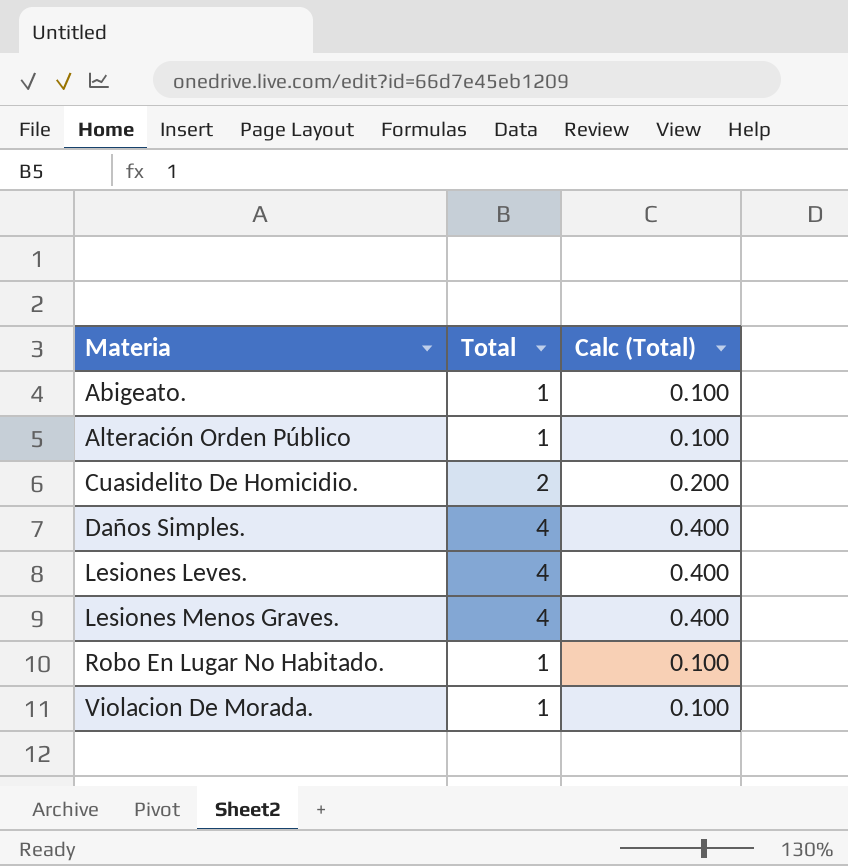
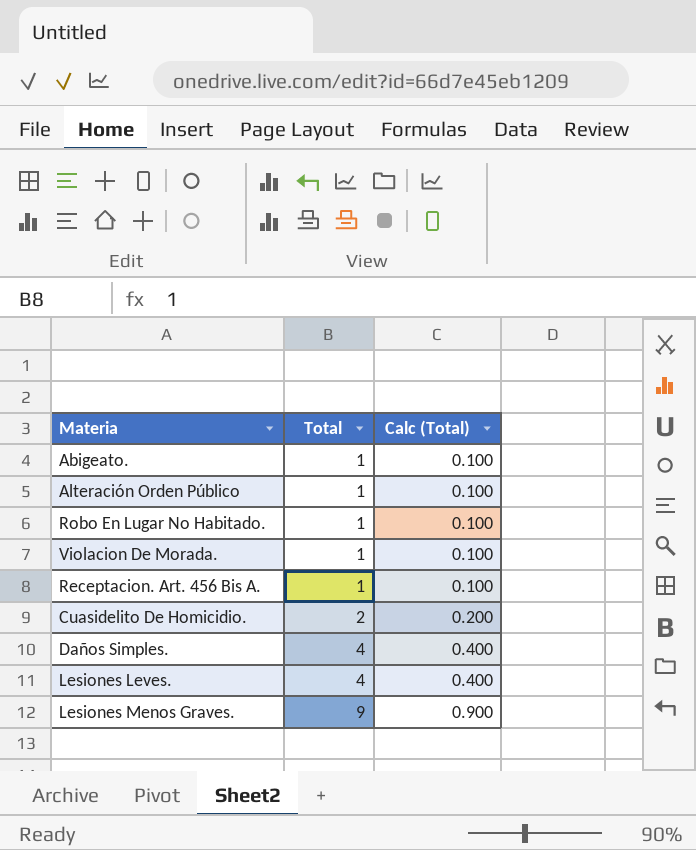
row order: Materia ascending -> Total ascending
row Receptacion. Art. 456 Bis A.: none -> 1 | 0.100
Lesiones Menos Graves. | Total: 4 -> 9
Lesiones Menos Graves. | Calc (Total): 0.400 -> 0.900

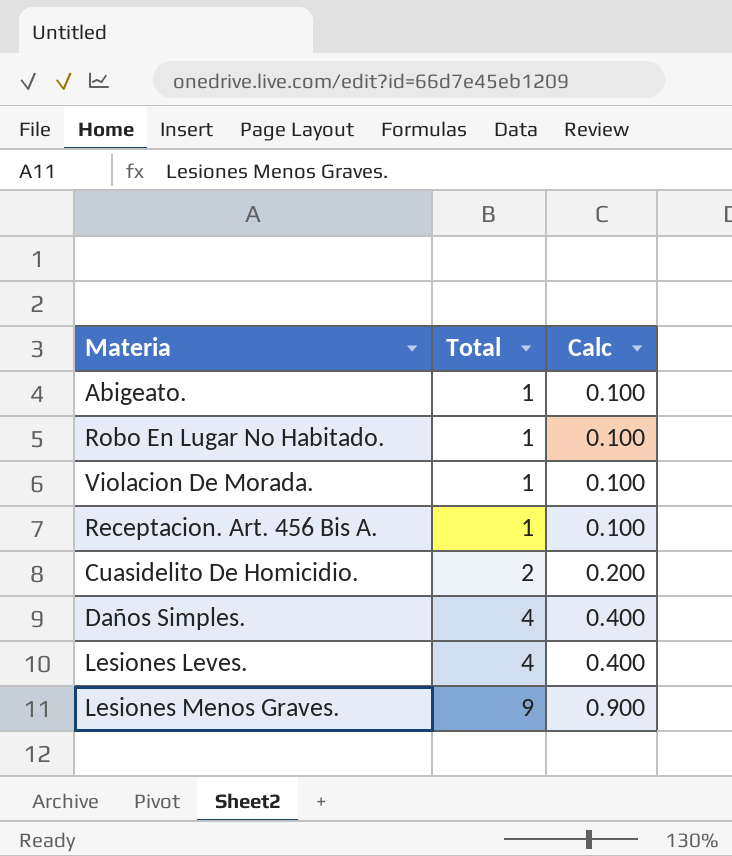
column name: Calc (Total) -> Calc
row Alteración Orden Público: 1 | 0.100 -> none

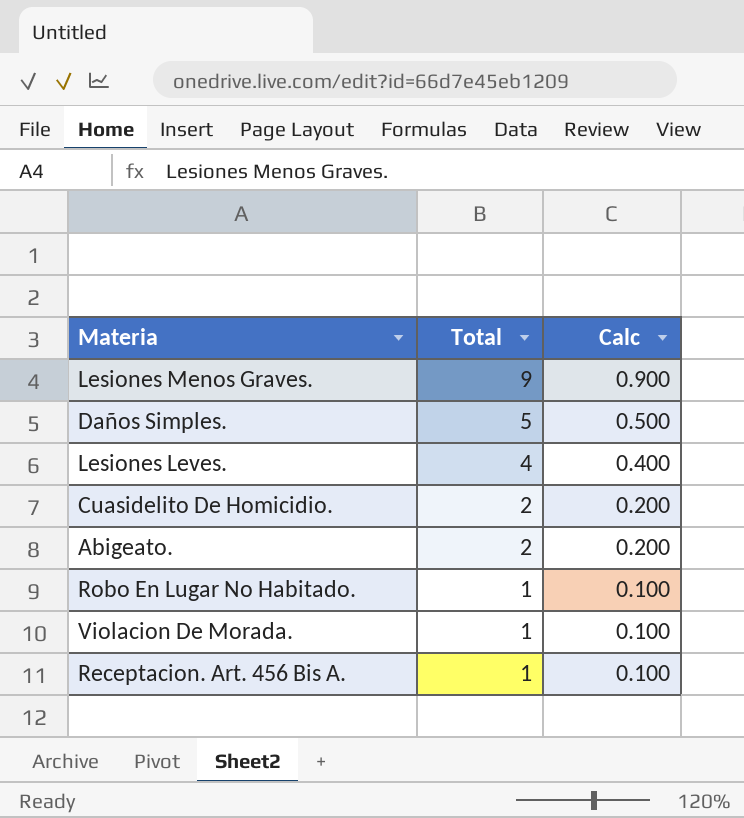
row order: Total ascending -> Total descending
Daños Simples. | Total: 4 -> 5
Daños Simples. | Calc: 0.400 -> 0.500
Abigeato. | Total: 1 -> 2
Abigeato. | Calc: 0.100 -> 0.200

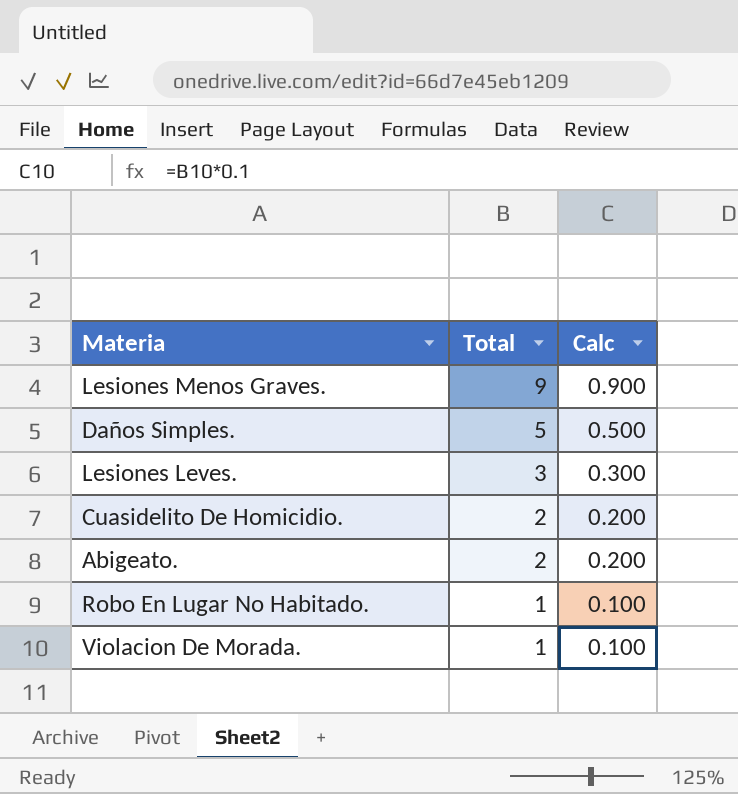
row Receptacion. Art. 456 Bis A.: 1 | 0.100 -> none
Lesiones Leves. | Total: 4 -> 3
Lesiones Leves. | Calc: 0.400 -> 0.300

